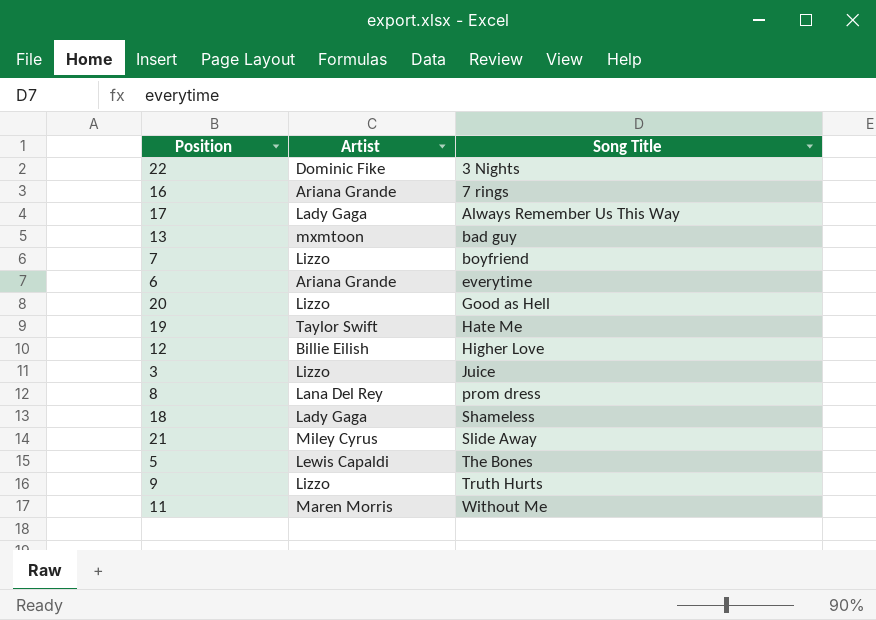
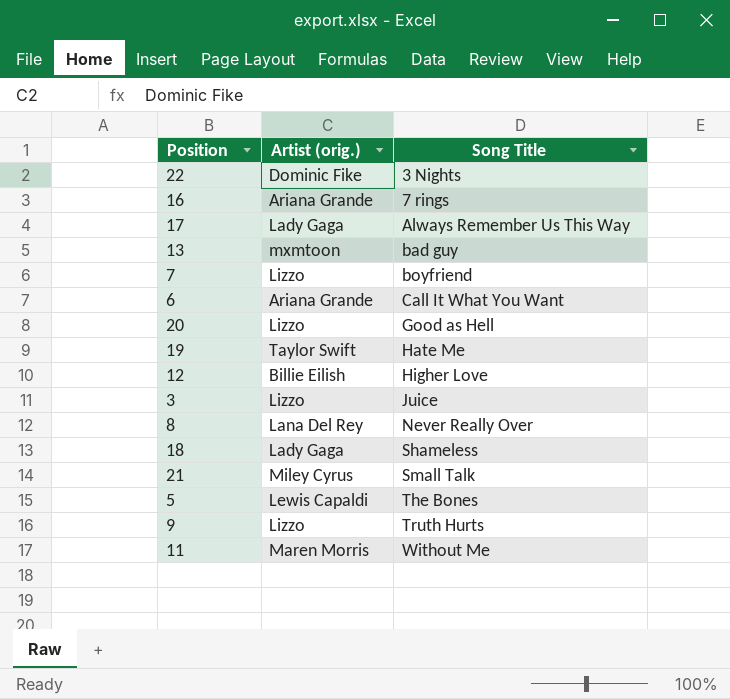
column name: Artist -> Artist (orig.)
6 | Song Title: everytime -> Call It What You Want
8 | Song Title: prom dress -> Never Really Over
21 | Song Title: Slide Away -> Small Talk

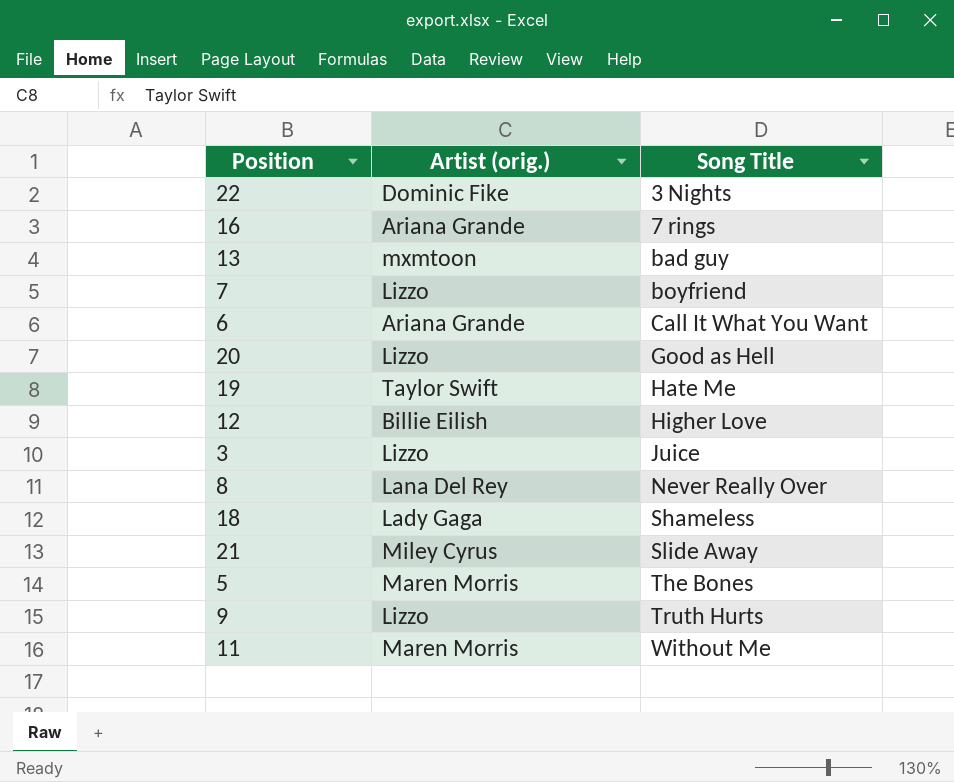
row 17: Lady Gaga | Always Remember Us This Way -> none
21 | Song Title: Small Talk -> Slide Away
5 | Artist (orig.): Lewis Capaldi -> Maren Morris

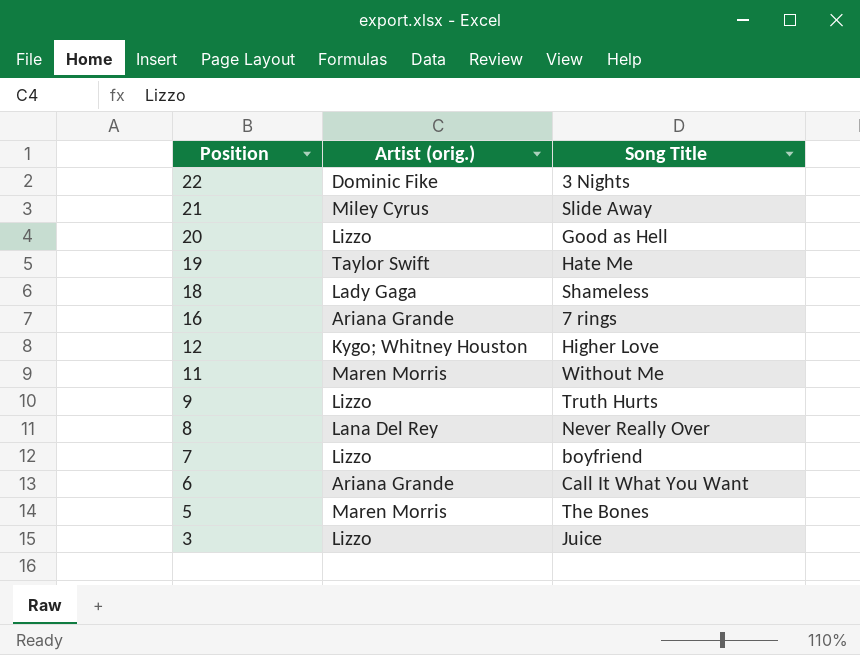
row order: Song Title ascending -> Position descending
row 13: mxmtoon | bad guy -> none
12 | Artist (orig.): Billie Eilish -> Kygo; Whitney Houston

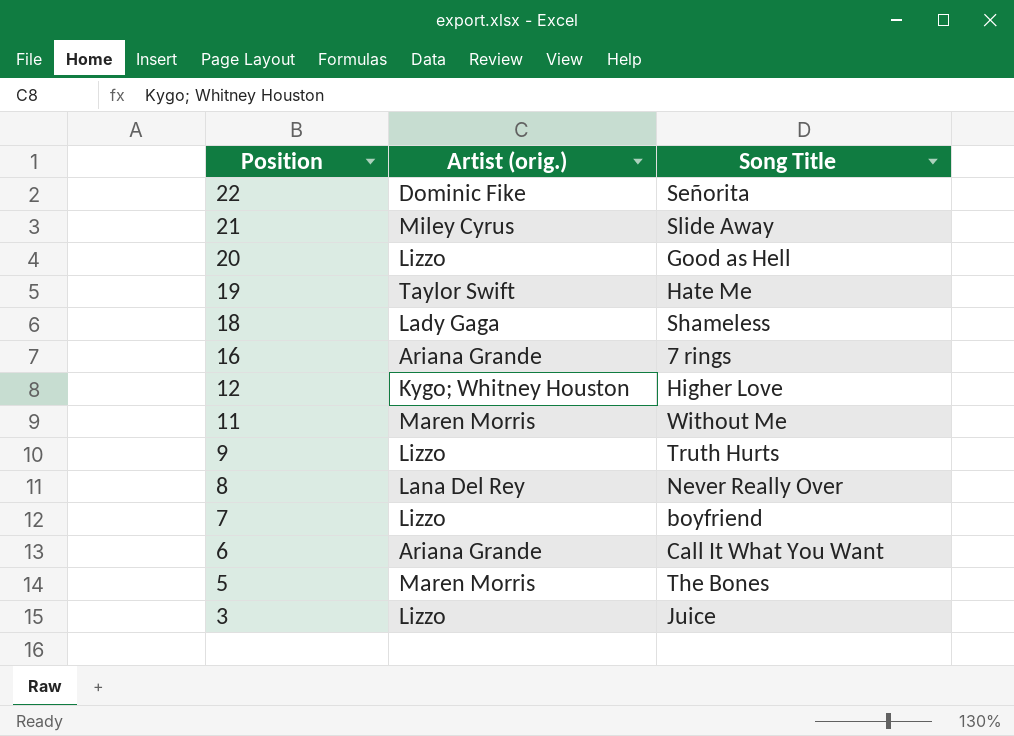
22 | Song Title: 3 Nights -> Señorita

